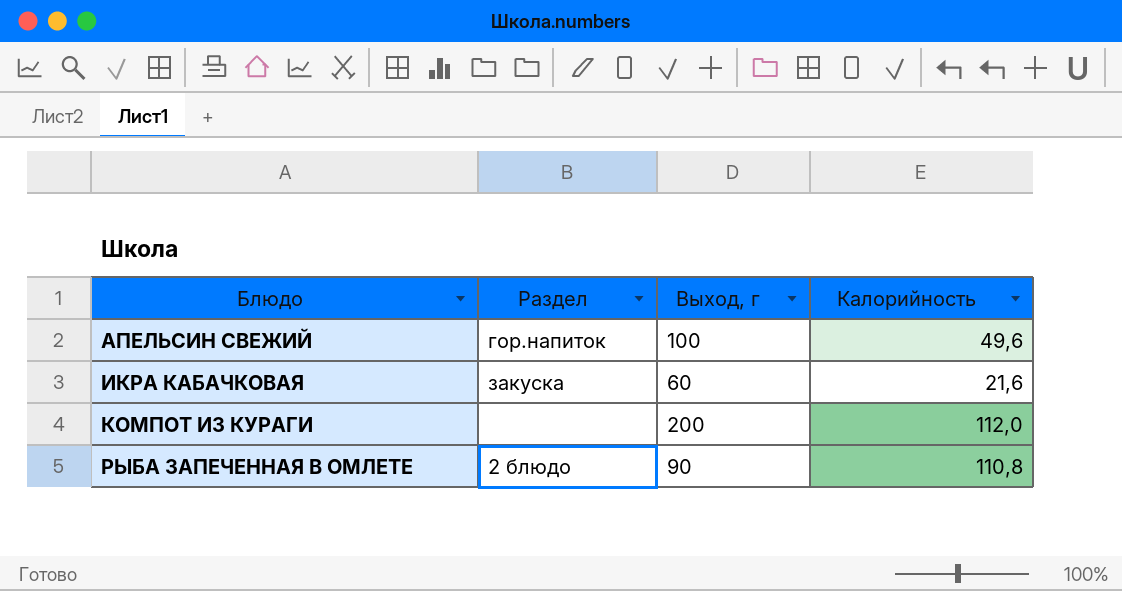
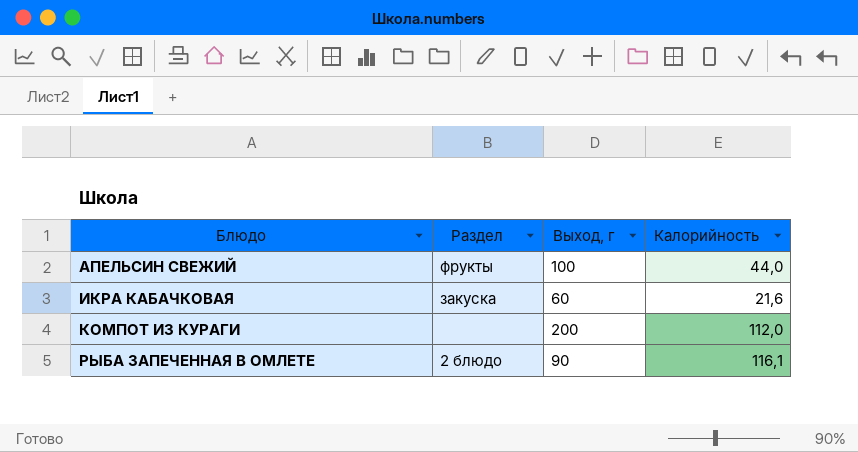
АПЕЛЬСИН СВЕЖИЙ | Раздел: гор.напиток -> фрукты
АПЕЛЬСИН СВЕЖИЙ | Калорийность: 49,6 -> 44,0
РЫБА ЗАПЕЧЕННАЯ В ОМЛЕТЕ | Калорийность: 110,8 -> 116,1

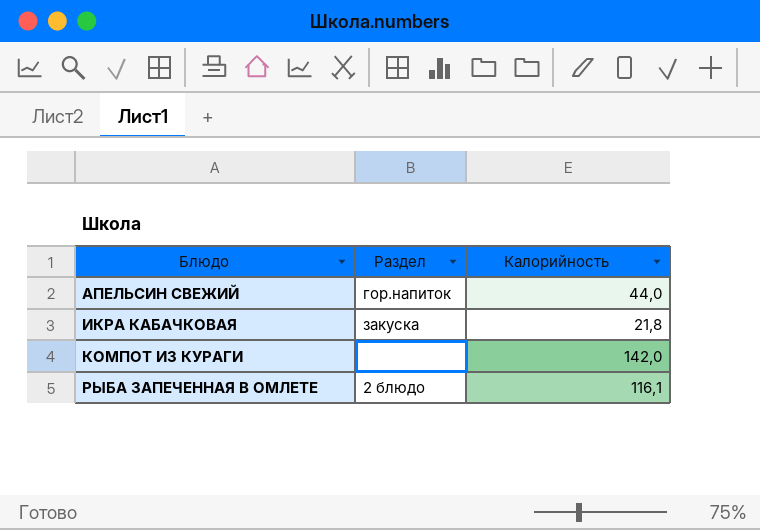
column Выход, г | position: 3 -> none
АПЕЛЬСИН СВЕЖИЙ | Раздел: фрукты -> гор.напиток
ИКРА КАБАЧКОВАЯ | Калорийность: 21,6 -> 21,8
КОМПОТ ИЗ КУРАГИ | Калорийность: 112,0 -> 142,0

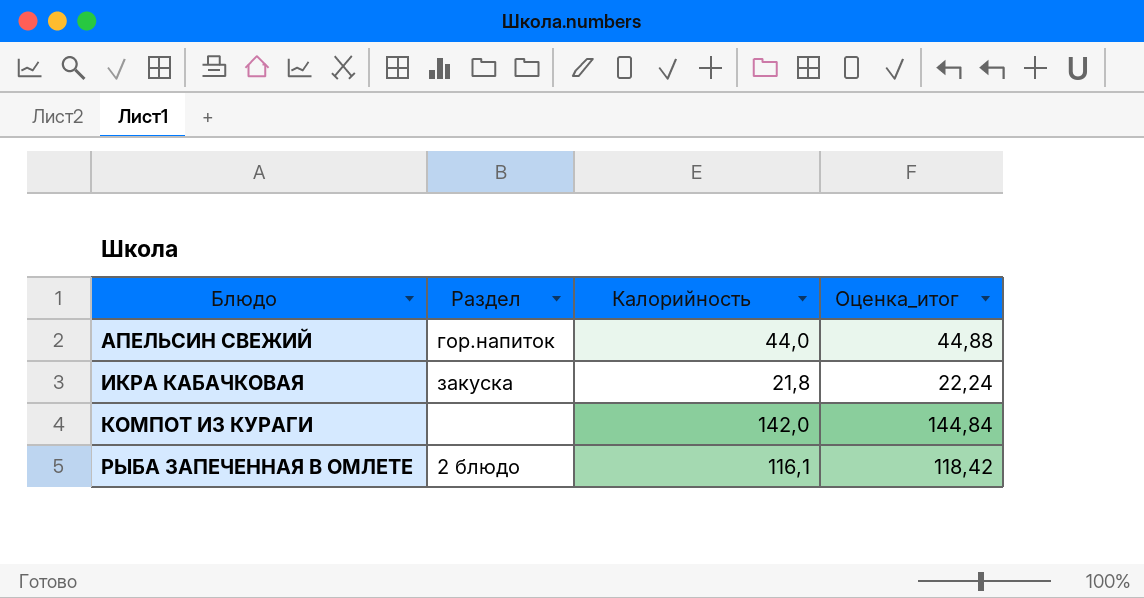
column Оценка_итог | formula: none -> [Калорийность] * 1,02

